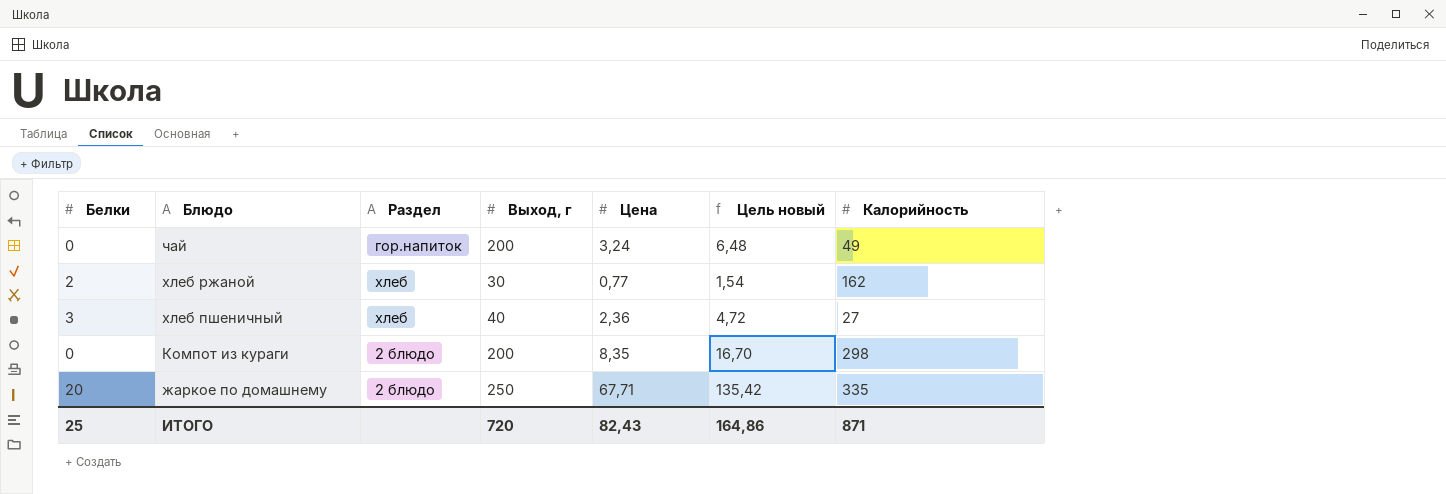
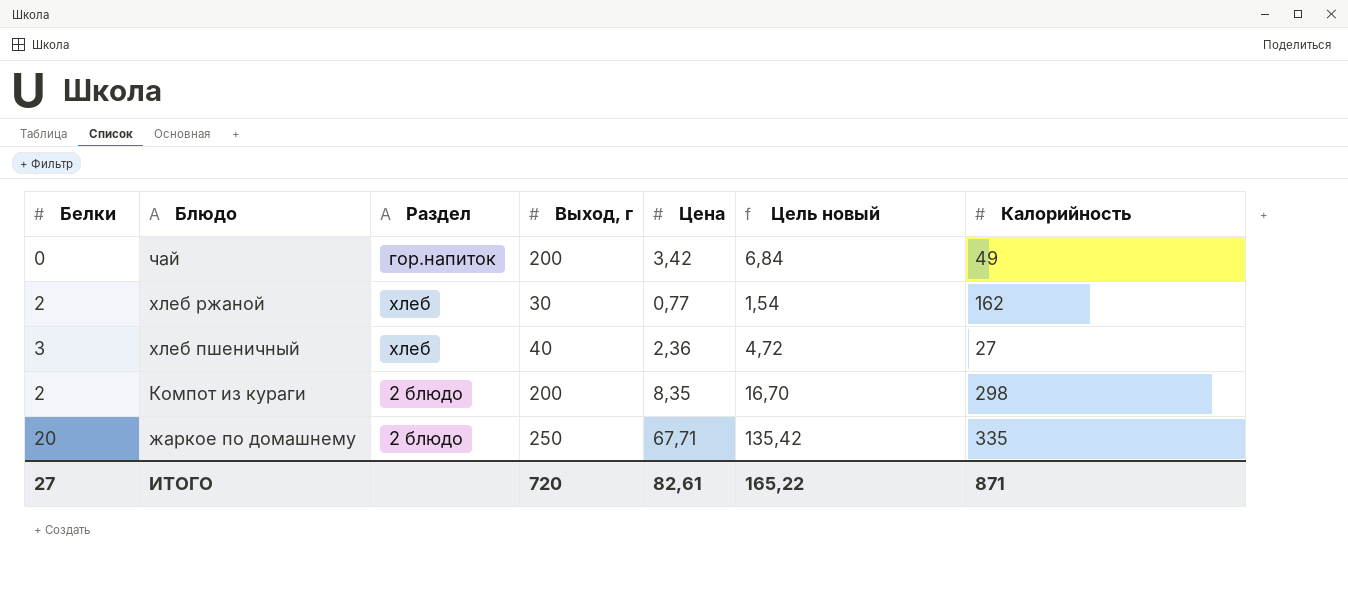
чай | Цена: 3,24 -> 3,42
чай | Цель новый: 6,48 -> 6,84
Компот из кураги | Белки: 0 -> 2
ИТОГО | Белки: 25 -> 27
ИТОГО | Цена: 82,43 -> 82,61
ИТОГО | Цель новый: 164,86 -> 165,22

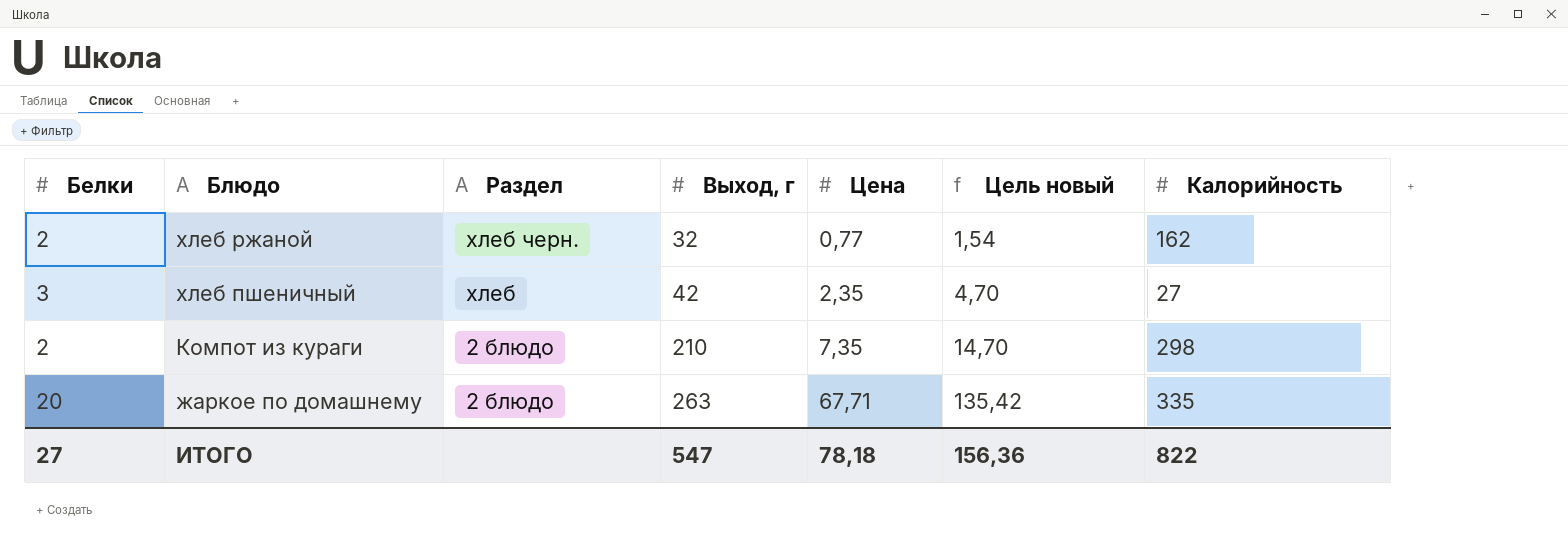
row чай: 0 | гор.напиток | 200 | 3,42 | 6,84 | 49 -> none
хлеб ржаной | Раздел: хлеб -> хлеб черн.
хлеб ржаной | Выход, г: 30 -> 32
хлеб пшеничный | Выход, г: 40 -> 42
хлеб пшеничный | Цена: 2,36 -> 2,35
хлеб пшеничный | Цель новый: 4,72 -> 4,70
Компот из кураги | Выход, г: 200 -> 210
Компот из кураги | Цена: 8,35 -> 7,35
Компот из кураги | Цель новый: 16,70 -> 14,70
жаркое по домашнему | Выход, г: 250 -> 263
ИТОГО | Выход, г: 720 -> 547
ИТОГО | Цена: 82,61 -> 78,18
ИТОГО | Цель новый: 165,22 -> 156,36
ИТОГО | Калорийность: 871 -> 822

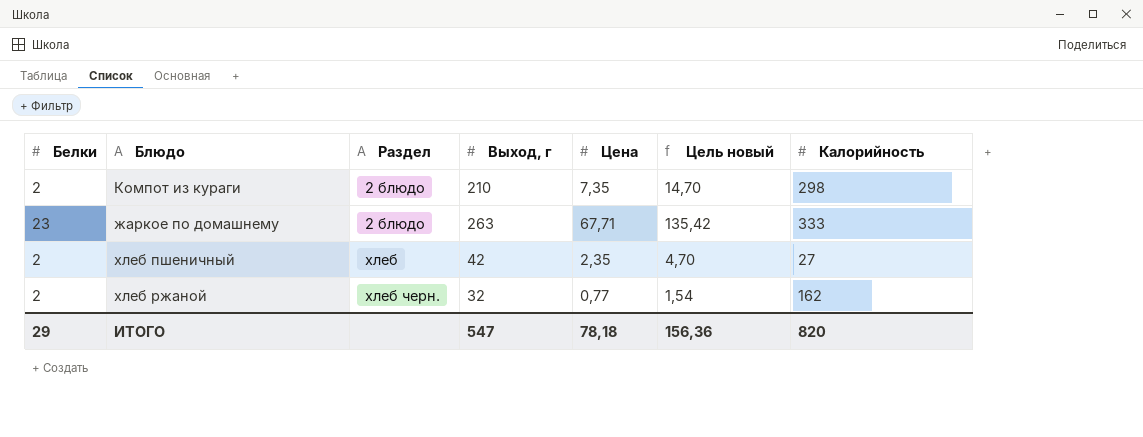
row order: Блюдо descending -> Раздел ascending
жаркое по домашнему | Белки: 20 -> 23
жаркое по домашнему | Калорийность: 335 -> 333
хлеб пшеничный | Белки: 3 -> 2
ИТОГО | Белки: 27 -> 29
ИТОГО | Калорийность: 822 -> 820

